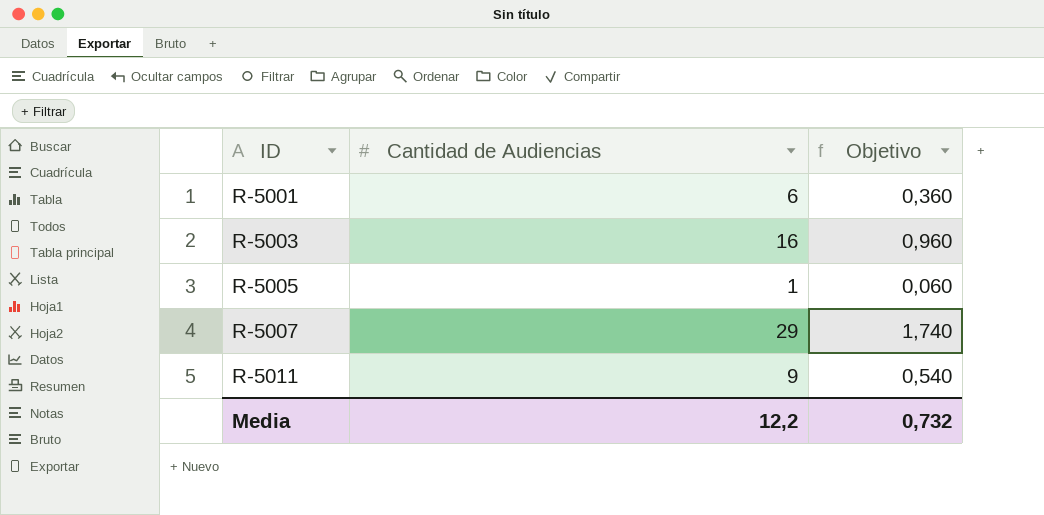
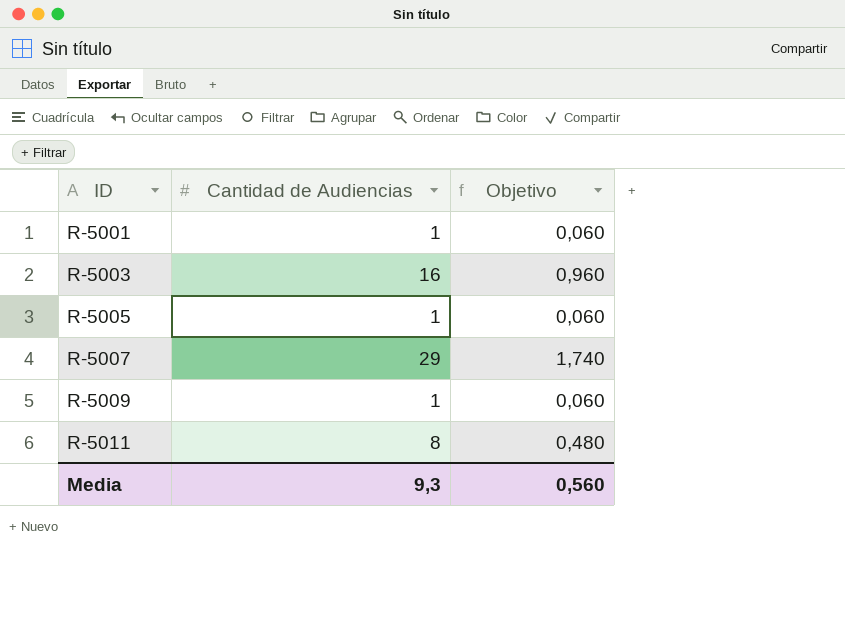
R-5001 | Cantidad de Audiencias: 6 -> 1
R-5001 | Objetivo: 0,360 -> 0,060
row R-5009: none -> 1 | 0,060
R-5011 | Cantidad de Audiencias: 9 -> 8
R-5011 | Objetivo: 0,540 -> 0,480
Media | Cantidad de Audiencias: 12,2 -> 9,3
Media | Objetivo: 0,732 -> 0,560

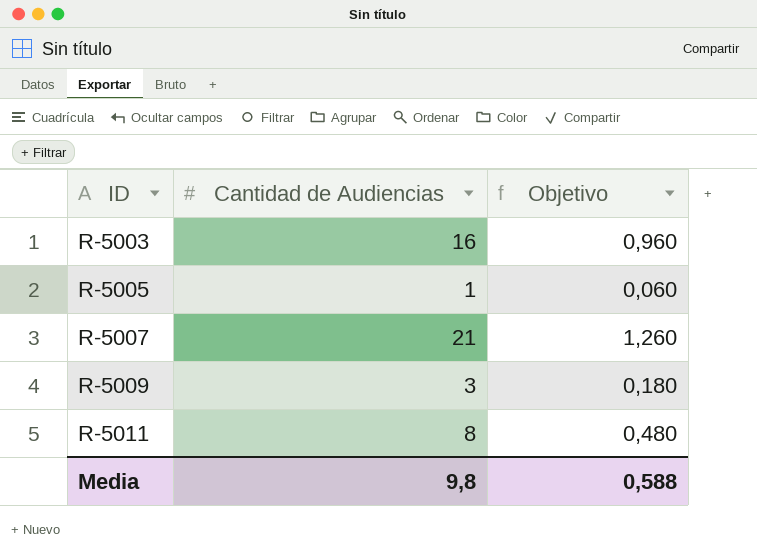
row R-5001: 1 | 0,060 -> none
R-5007 | Cantidad de Audiencias: 29 -> 21
R-5007 | Objetivo: 1,740 -> 1,260
R-5009 | Cantidad de Audiencias: 1 -> 3
R-5009 | Objetivo: 0,060 -> 0,180
Media | Cantidad de Audiencias: 9,3 -> 9,8
Media | Objetivo: 0,560 -> 0,588

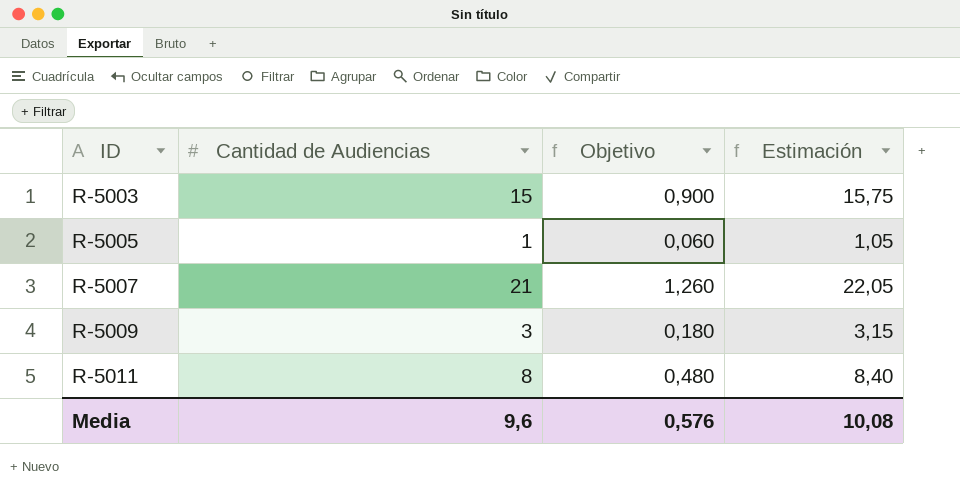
column Estimación | formula: none -> [Cantidad de Audiencias] * 1,05
R-5003 | Cantidad de Audiencias: 16 -> 15
R-5003 | Objetivo: 0,960 -> 0,900
Media | Cantidad de Audiencias: 9,8 -> 9,6
Media | Objetivo: 0,588 -> 0,576

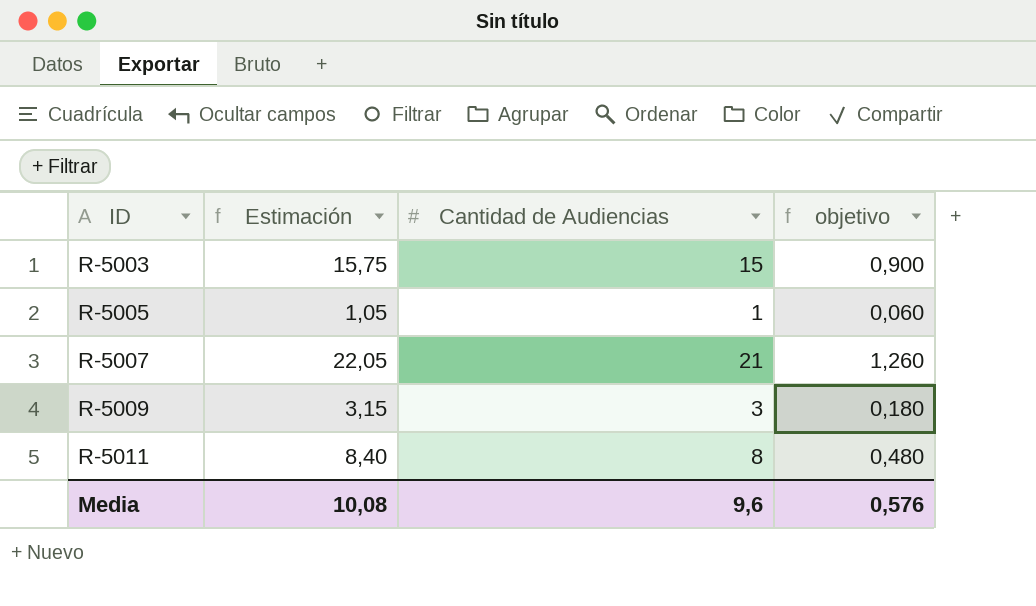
column Estimación | position: 4 -> 2
column name: Objetivo -> objetivo

